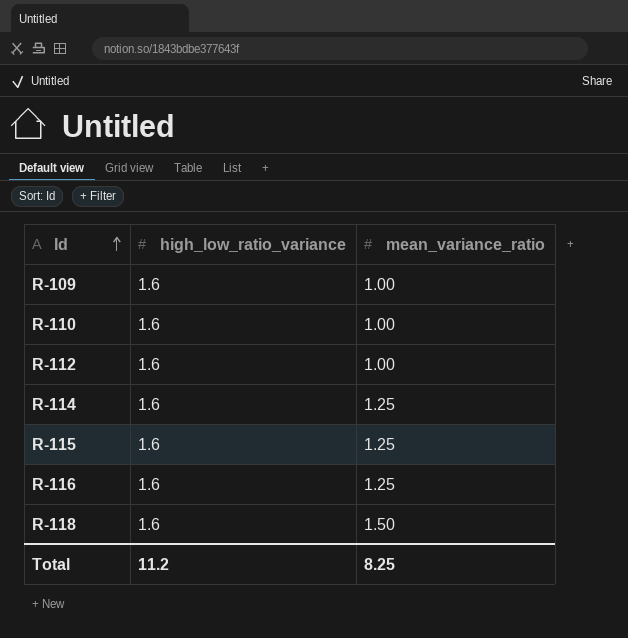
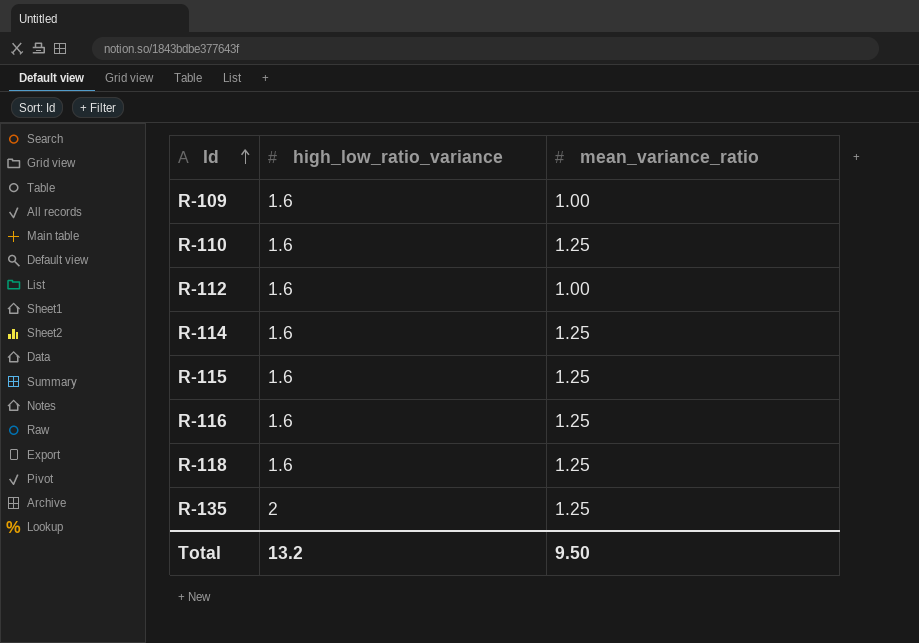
R-110 | mean_variance_ratio: 1.00 -> 1.25
R-118 | mean_variance_ratio: 1.50 -> 1.25
row R-135: none -> 2 | 1.25
Total | high_low_ratio_variance: 11.2 -> 13.2
Total | mean_variance_ratio: 8.25 -> 9.50

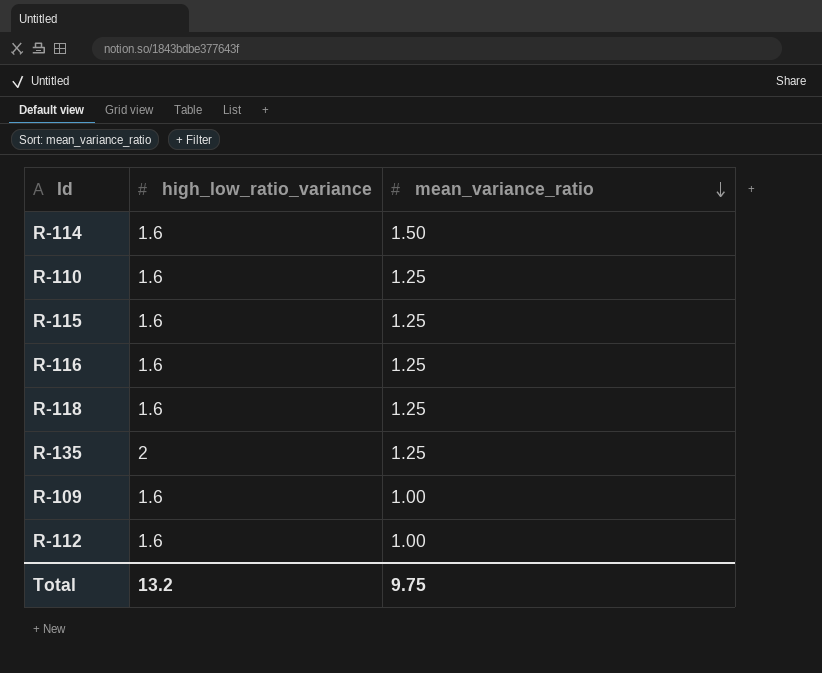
row order: Id ascending -> mean_variance_ratio descending
R-114 | mean_variance_ratio: 1.25 -> 1.50
Total | mean_variance_ratio: 9.50 -> 9.75

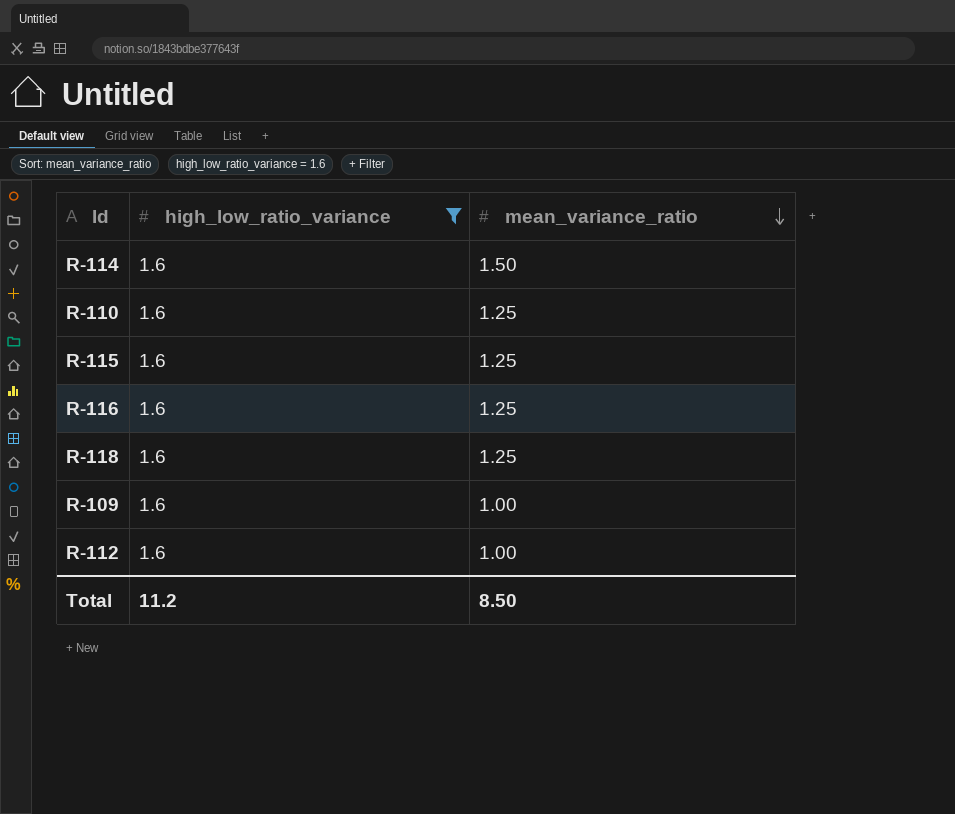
filter: none -> high_low_ratio_variance = 1.6
Total | high_low_ratio_variance: 13.2 -> 11.2
Total | mean_variance_ratio: 9.75 -> 8.50

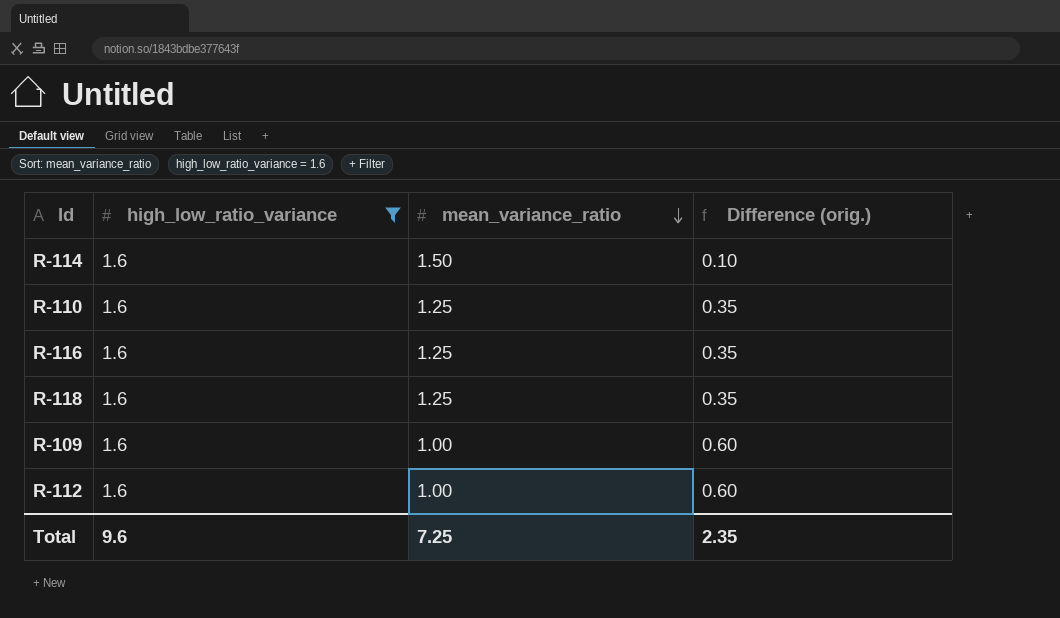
column Difference (orig.) | formula: none -> [high_low_ratio_variance] - [mean_variance_ratio]
row R-115: 1.6 | 1.25 -> none
Total | high_low_ratio_variance: 11.2 -> 9.6
Total | mean_variance_ratio: 8.50 -> 7.25

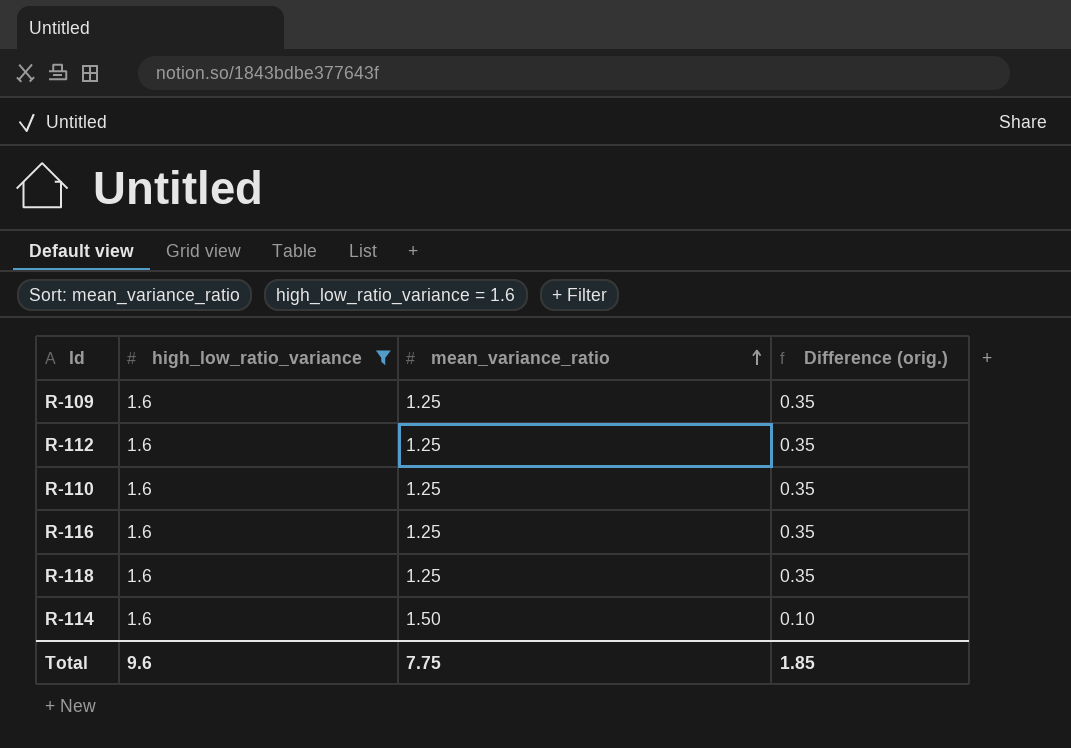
row order: mean_variance_ratio descending -> mean_variance_ratio ascending
R-109 | mean_variance_ratio: 1.00 -> 1.25
R-109 | Difference (orig.): 0.60 -> 0.35
R-112 | mean_variance_ratio: 1.00 -> 1.25
R-112 | Difference (orig.): 0.60 -> 0.35
Total | mean_variance_ratio: 7.25 -> 7.75
Total | Difference (orig.): 2.35 -> 1.85

